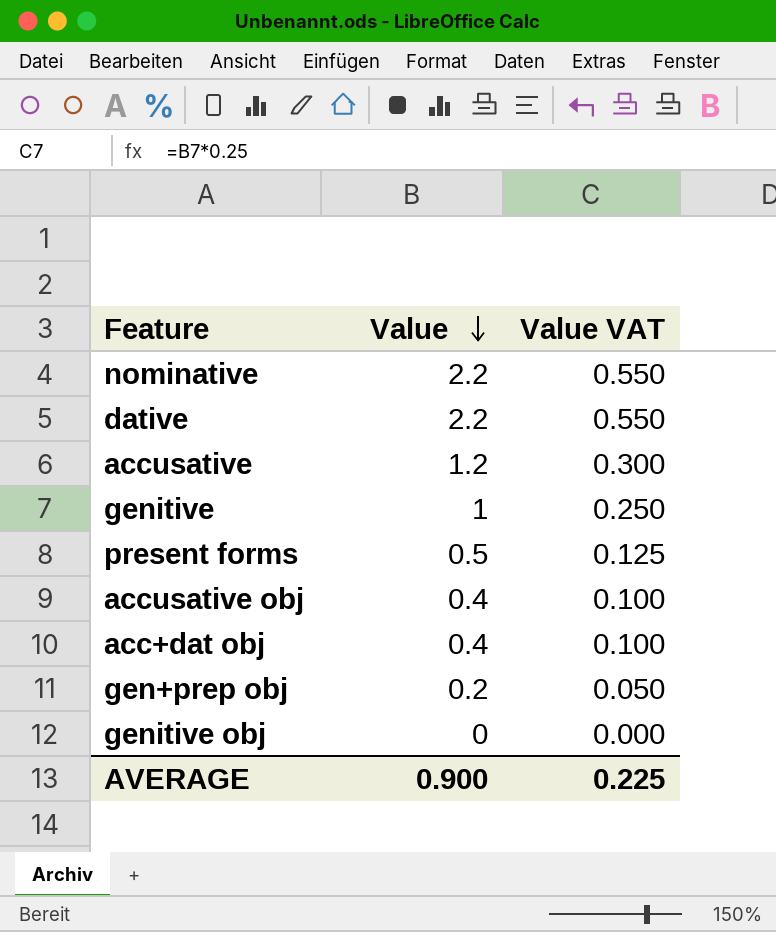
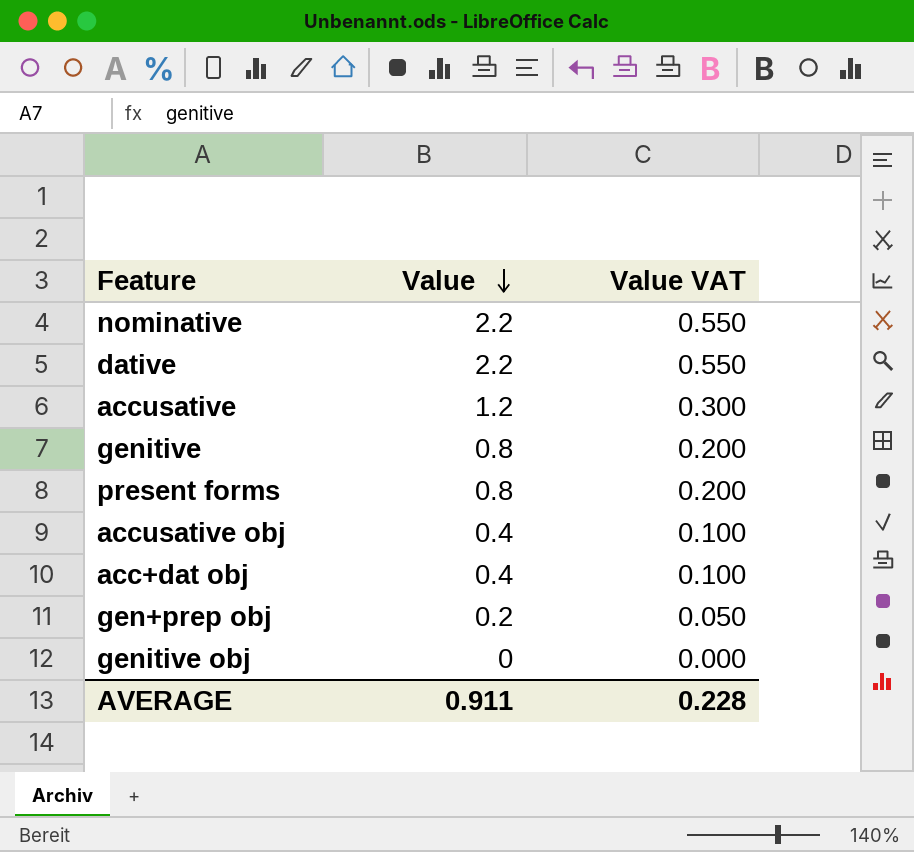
genitive | Value: 1 -> 0.8
genitive | Value VAT: 0.250 -> 0.200
present forms | Value: 0.5 -> 0.8
present forms | Value VAT: 0.125 -> 0.200
AVERAGE | Value: 0.900 -> 0.911
AVERAGE | Value VAT: 0.225 -> 0.228

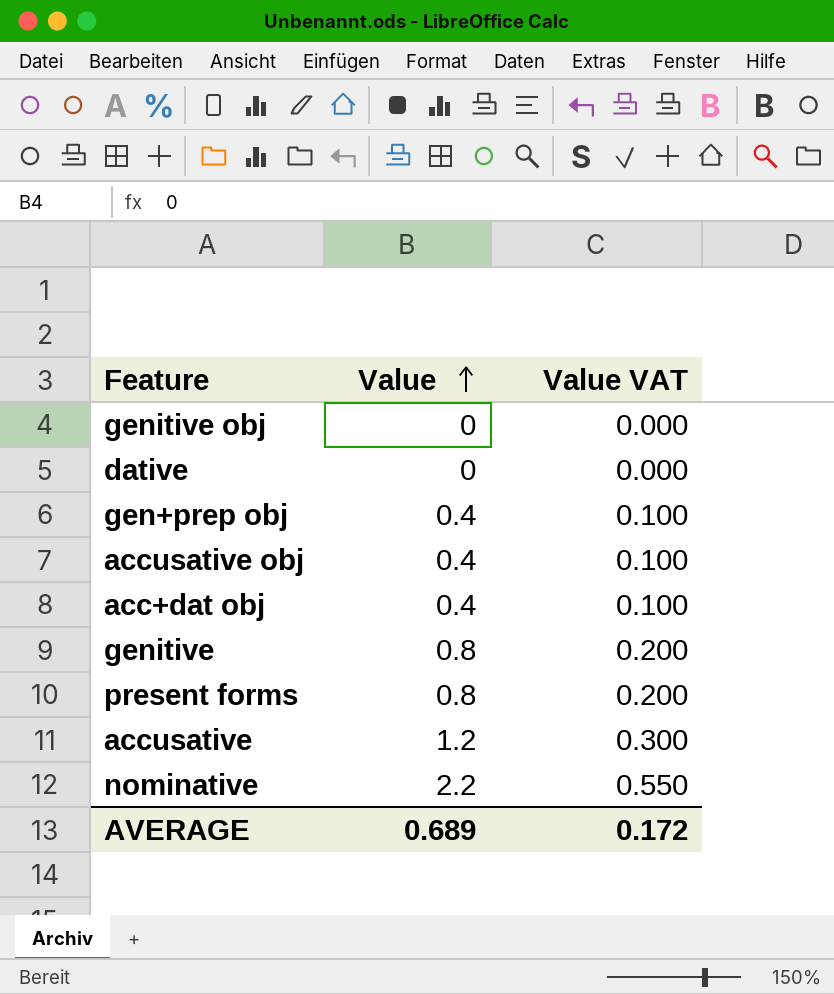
row order: Value descending -> Value ascending
dative | Value: 2.2 -> 0
dative | Value VAT: 0.550 -> 0.000
gen+prep obj | Value: 0.2 -> 0.4
gen+prep obj | Value VAT: 0.050 -> 0.100
AVERAGE | Value: 0.911 -> 0.689
AVERAGE | Value VAT: 0.228 -> 0.172

